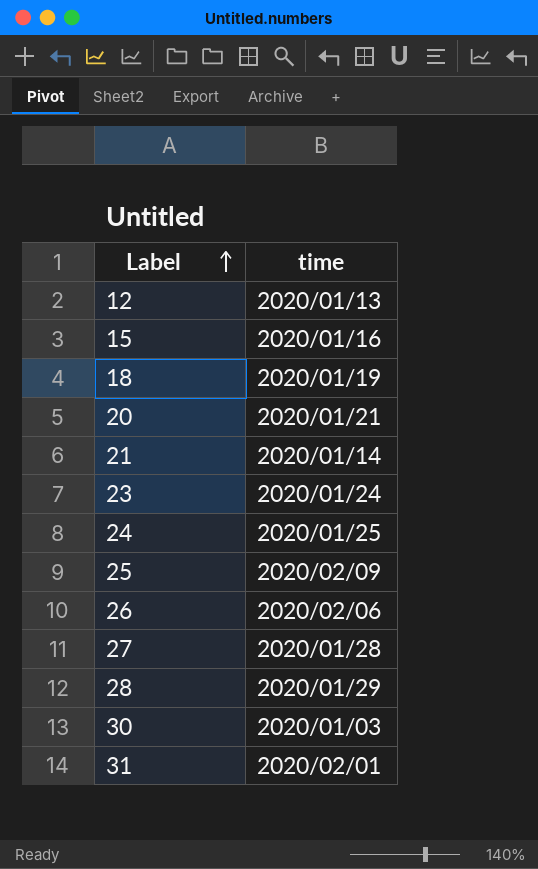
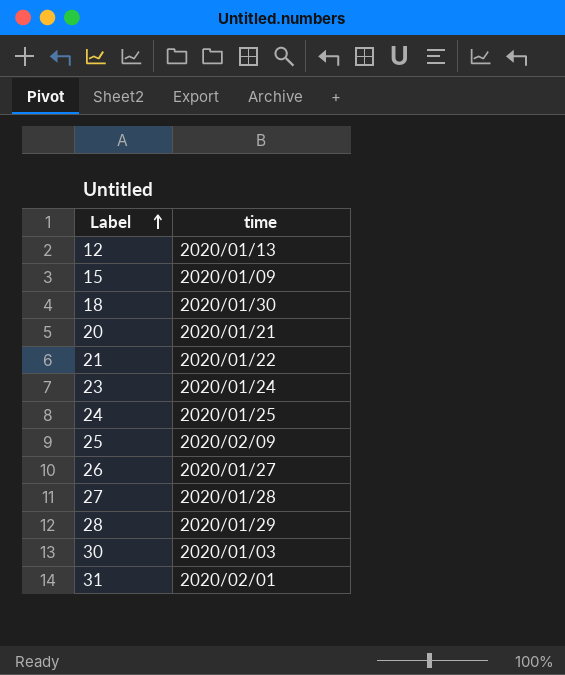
15 | time: 2020/01/16 -> 2020/01/09
18 | time: 2020/01/19 -> 2020/01/30
21 | time: 2020/01/14 -> 2020/01/22
26 | time: 2020/02/06 -> 2020/01/27

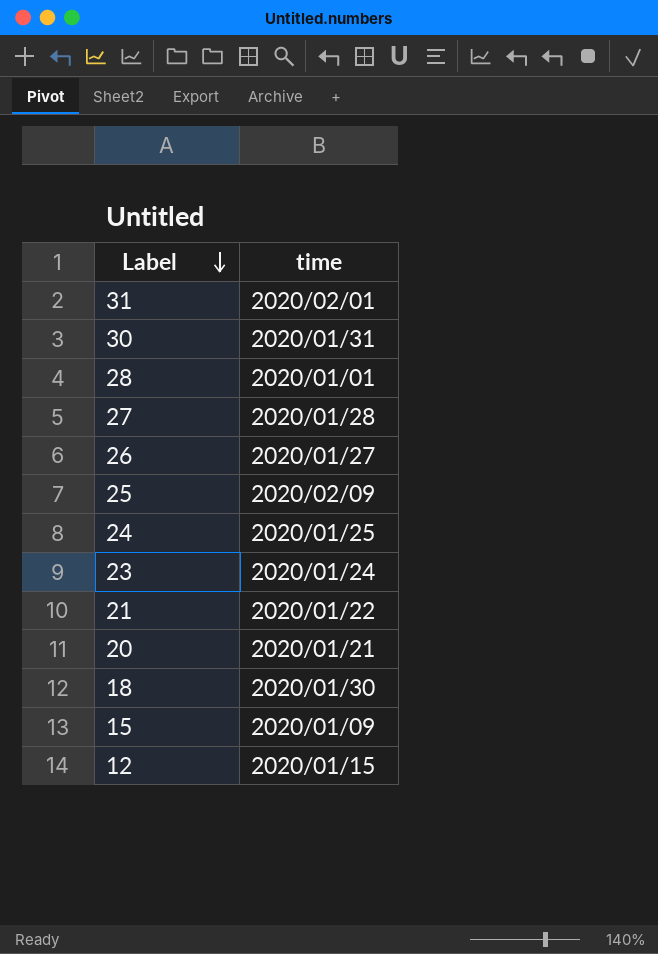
row order: Label ascending -> Label descending
30 | time: 2020/01/03 -> 2020/01/31
28 | time: 2020/01/29 -> 2020/01/01
12 | time: 2020/01/13 -> 2020/01/15

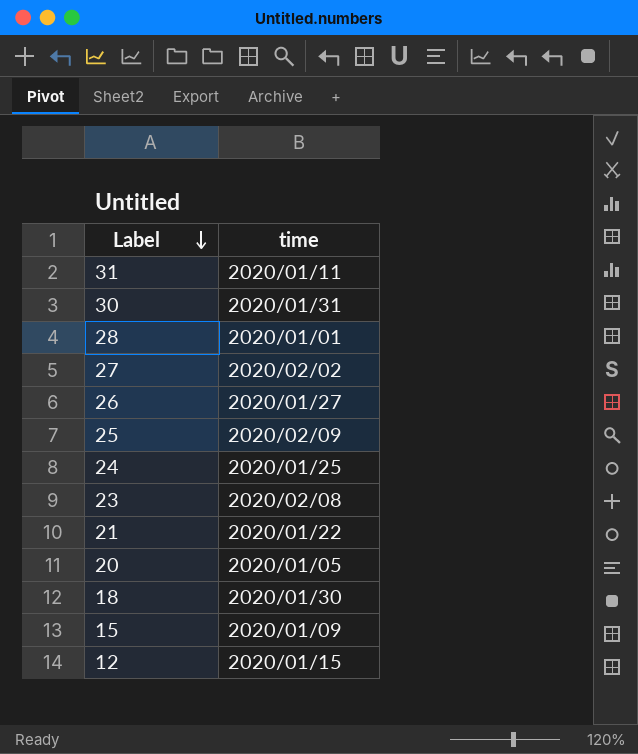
31 | time: 2020/02/01 -> 2020/01/11
27 | time: 2020/01/28 -> 2020/02/02
23 | time: 2020/01/24 -> 2020/02/08
20 | time: 2020/01/21 -> 2020/01/05

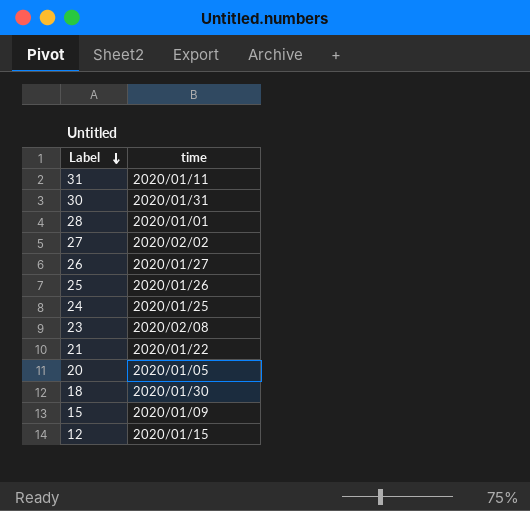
25 | time: 2020/02/09 -> 2020/01/26

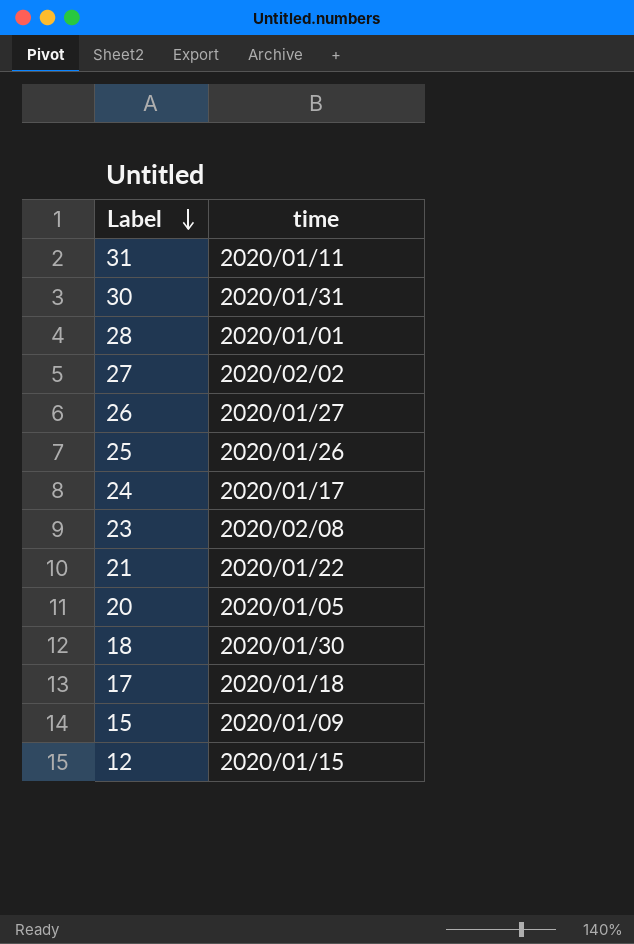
24 | time: 2020/01/25 -> 2020/01/17
row 17: none -> 2020/01/18

